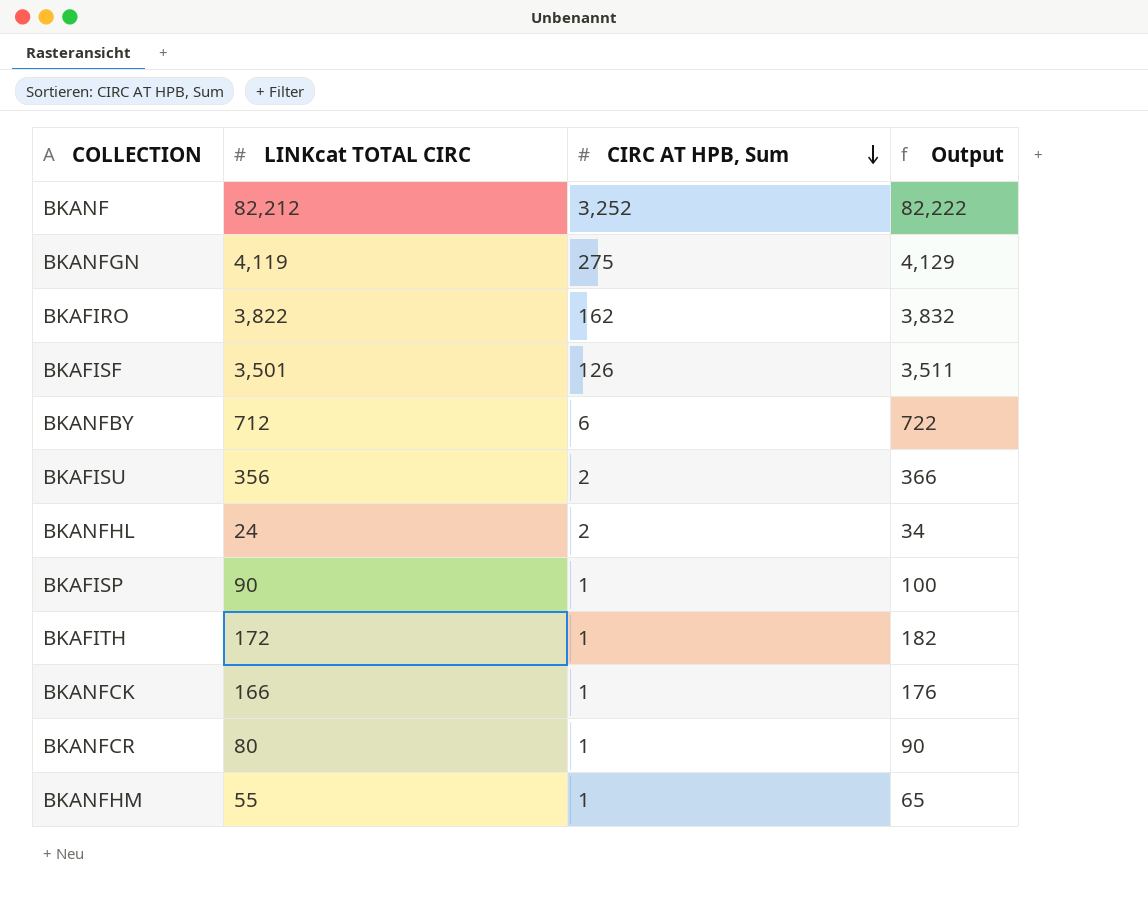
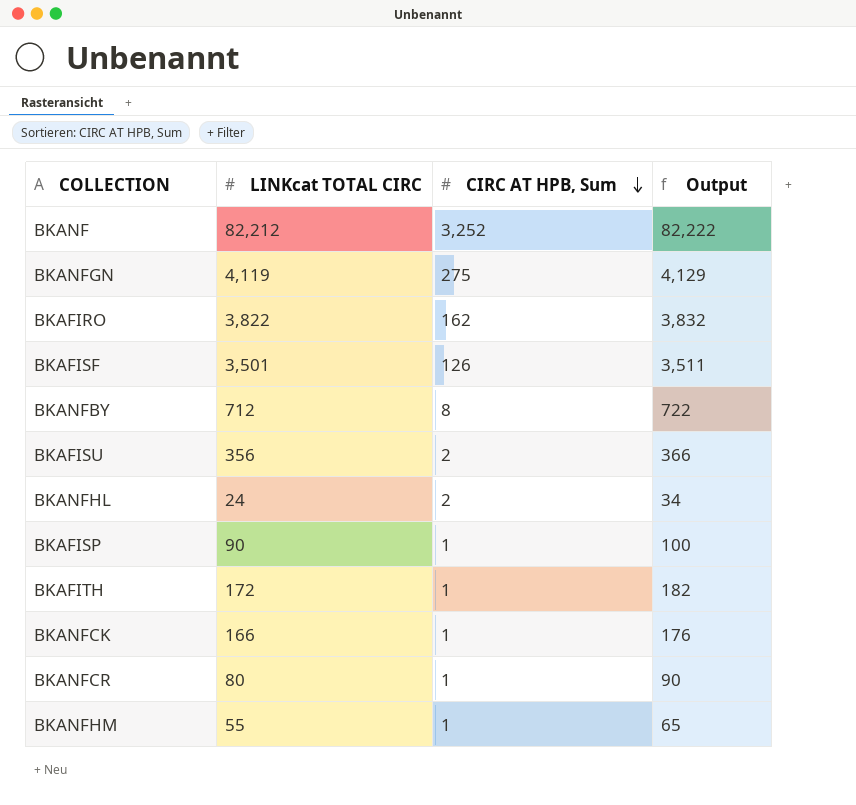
BKANFBY | CIRC AT HPB, Sum: 6 -> 8

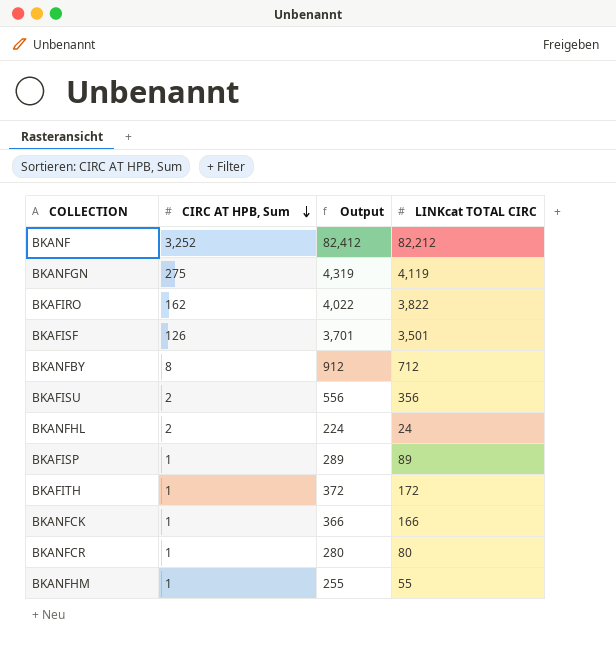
column Output | formula: [LINKcat TOTAL CIRC] + 10 -> [LINKcat TOTAL CIRC] + 200
column LINKcat TOTAL CIRC | position: 2 -> 4
BKAFISP | LINKcat TOTAL CIRC: 90 -> 89

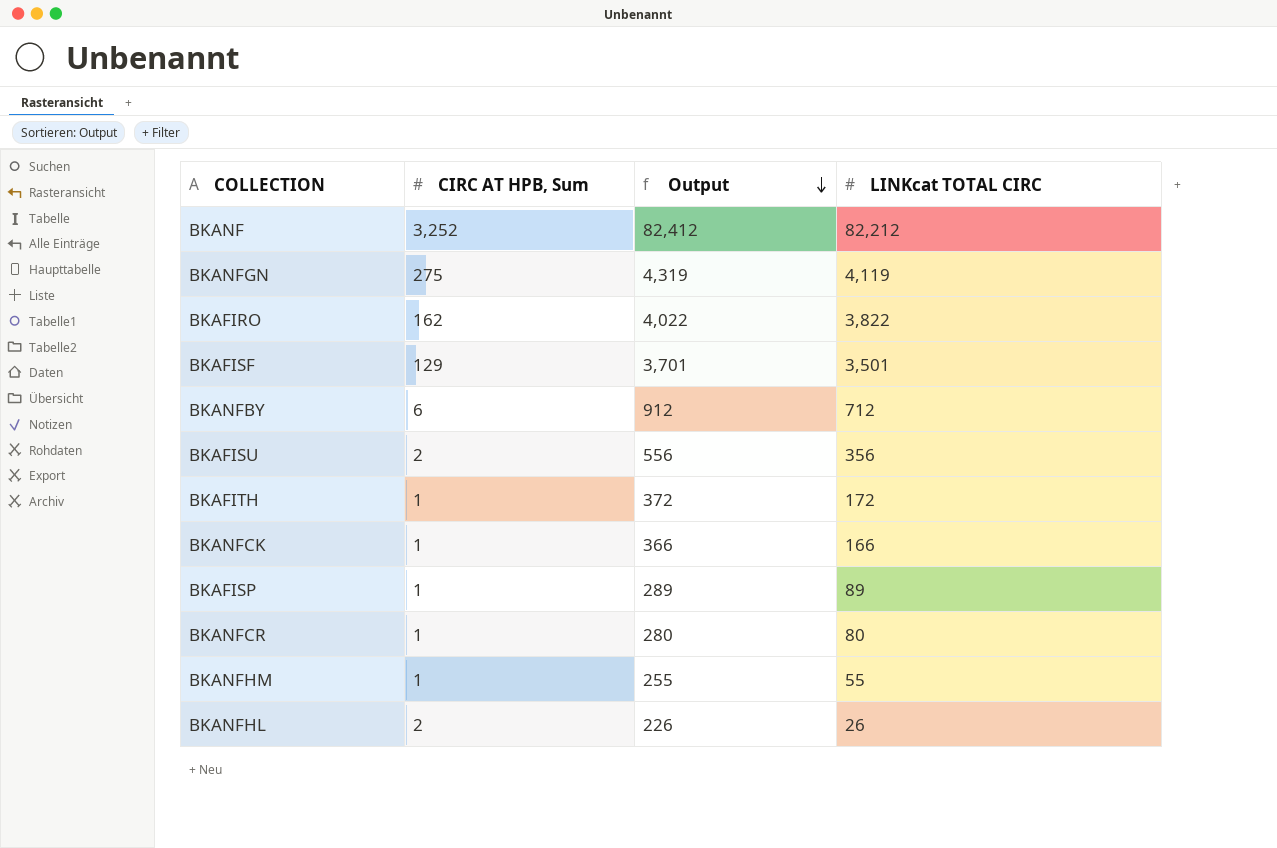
row order: CIRC AT HPB, Sum descending -> Output descending
BKAFISF | CIRC AT HPB, Sum: 126 -> 129
BKANFBY | CIRC AT HPB, Sum: 8 -> 6
BKANFHL | Output: 224 -> 226
BKANFHL | LINKcat TOTAL CIRC: 24 -> 26

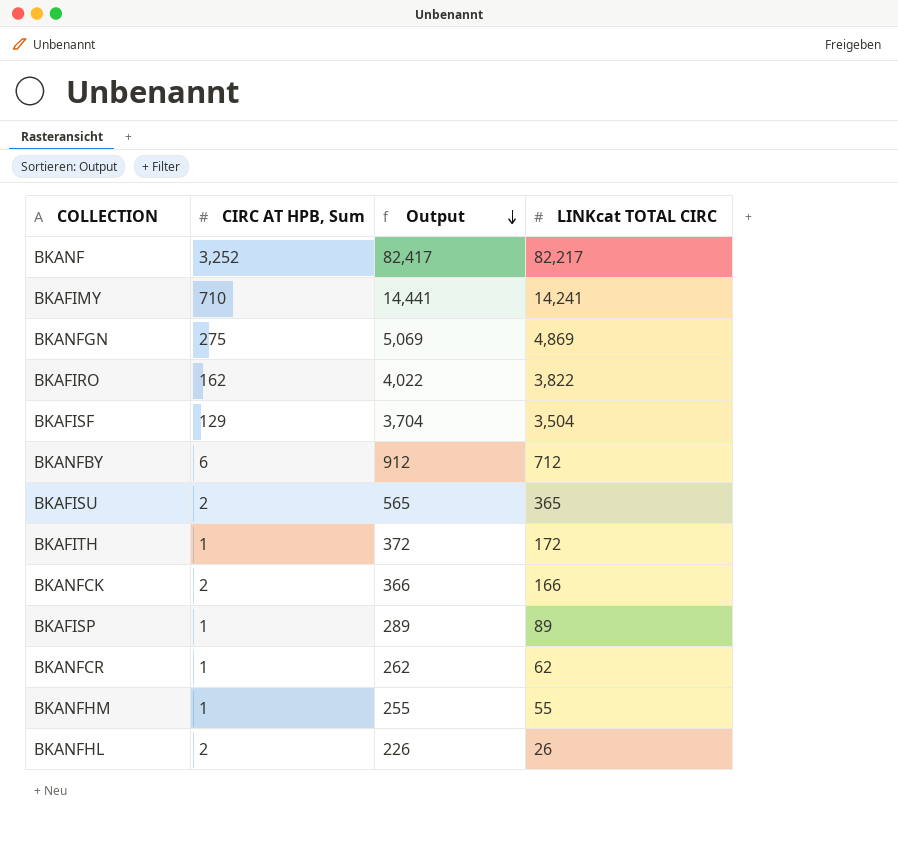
BKANF | Output: 82,412 -> 82,417
BKANF | LINKcat TOTAL CIRC: 82,212 -> 82,217
row BKAFIMY: none -> 710 | 14,441 | 14,241
BKANFGN | Output: 4,319 -> 5,069
BKANFGN | LINKcat TOTAL CIRC: 4,119 -> 4,869
BKAFISF | Output: 3,701 -> 3,704
BKAFISF | LINKcat TOTAL CIRC: 3,501 -> 3,504
BKAFISU | Output: 556 -> 565
BKAFISU | LINKcat TOTAL CIRC: 356 -> 365
BKANFCK | CIRC AT HPB, Sum: 1 -> 2
BKANFCR | Output: 280 -> 262
BKANFCR | LINKcat TOTAL CIRC: 80 -> 62

